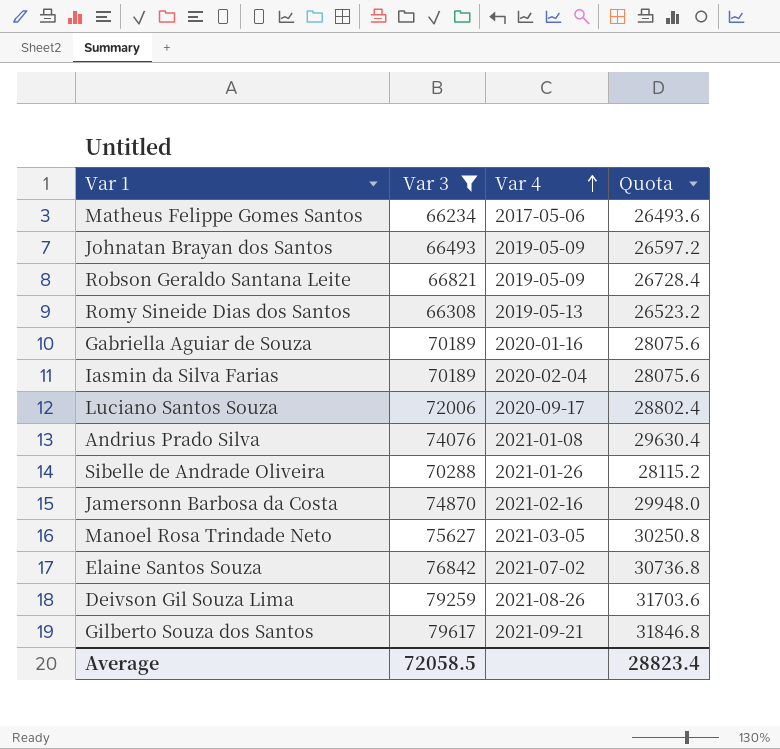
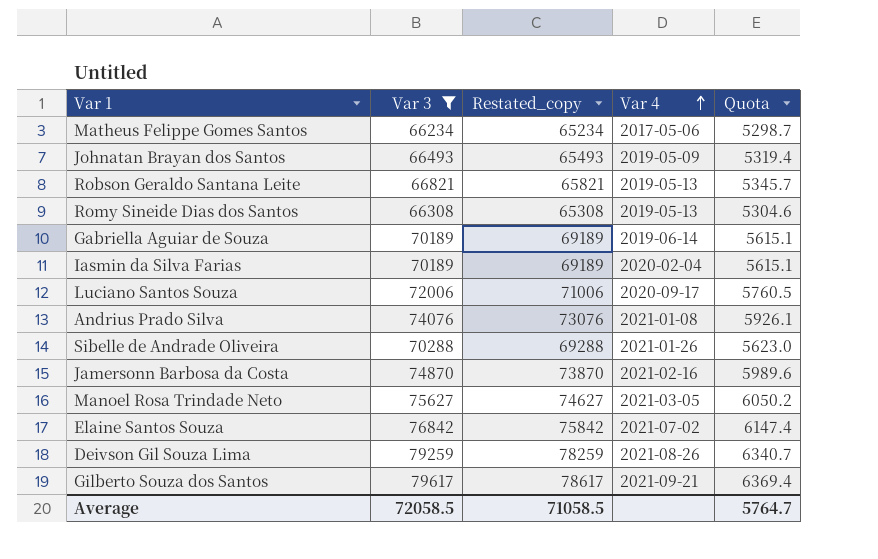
column Restated_copy | formula: none -> [Var 3] - 1000
column Quota | formula: [Var 3] * 0.4 -> [Var 3] * 0.08
Robson Geraldo Santana Leite | Var 4: 2019-05-09 -> 2019-05-13
Gabriella Aguiar de Souza | Var 4: 2020-01-16 -> 2019-06-14
Average | Quota: 28823.4 -> 5764.7

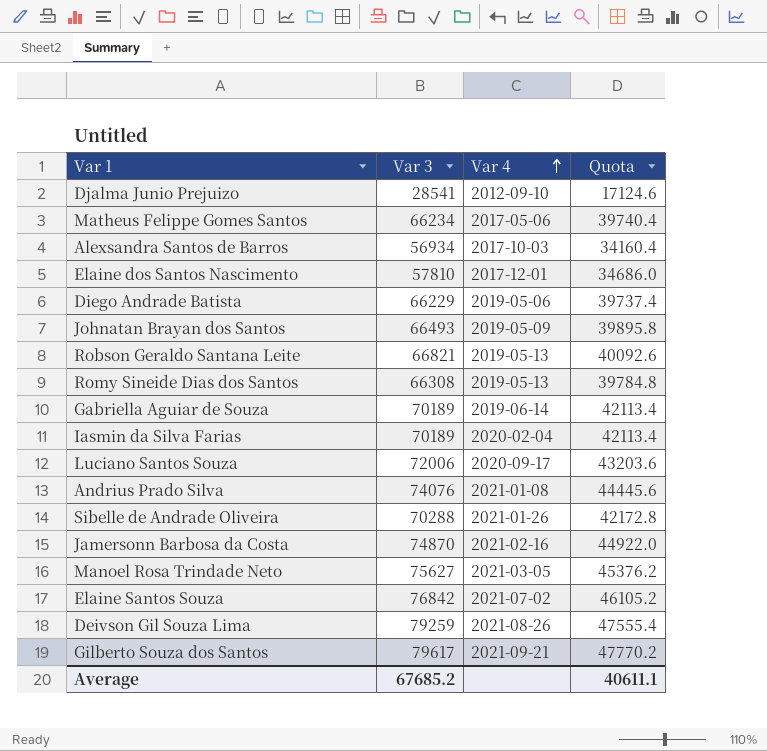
filter: Var 3 >= 66234 -> none
column Restated_copy | formula: [Var 3] - 1000 -> none
column Quota | formula: [Var 3] * 0.08 -> [Var 3] * 0.6
Average | Var 3: 72058.5 -> 67685.2
Average | Quota: 5764.7 -> 40611.1

